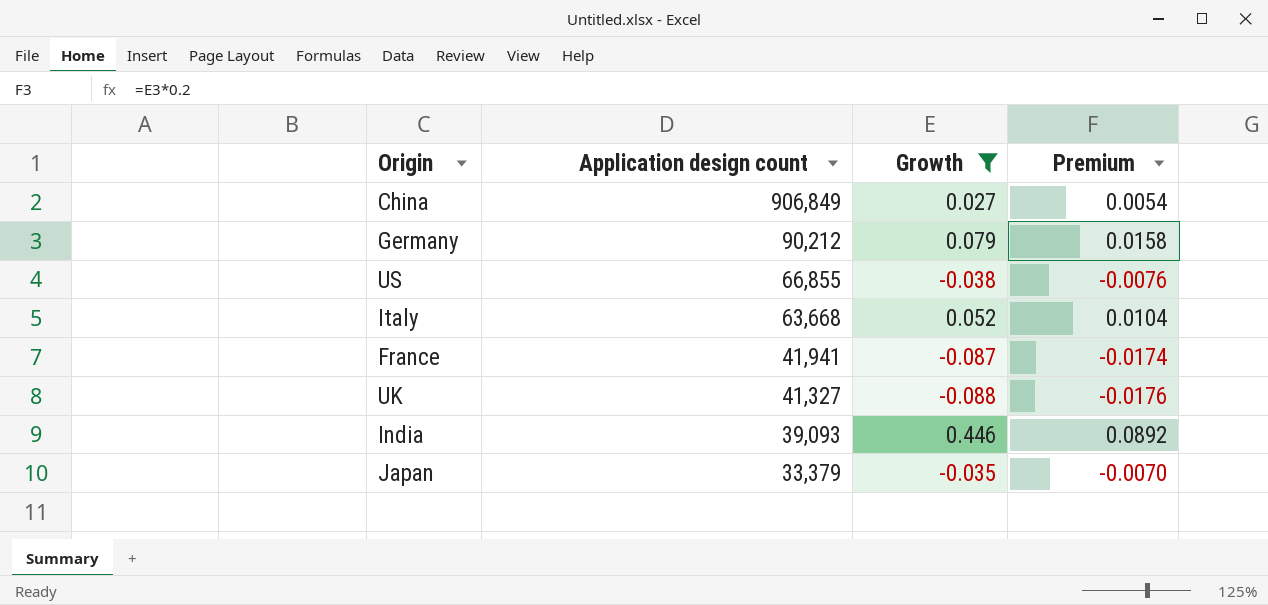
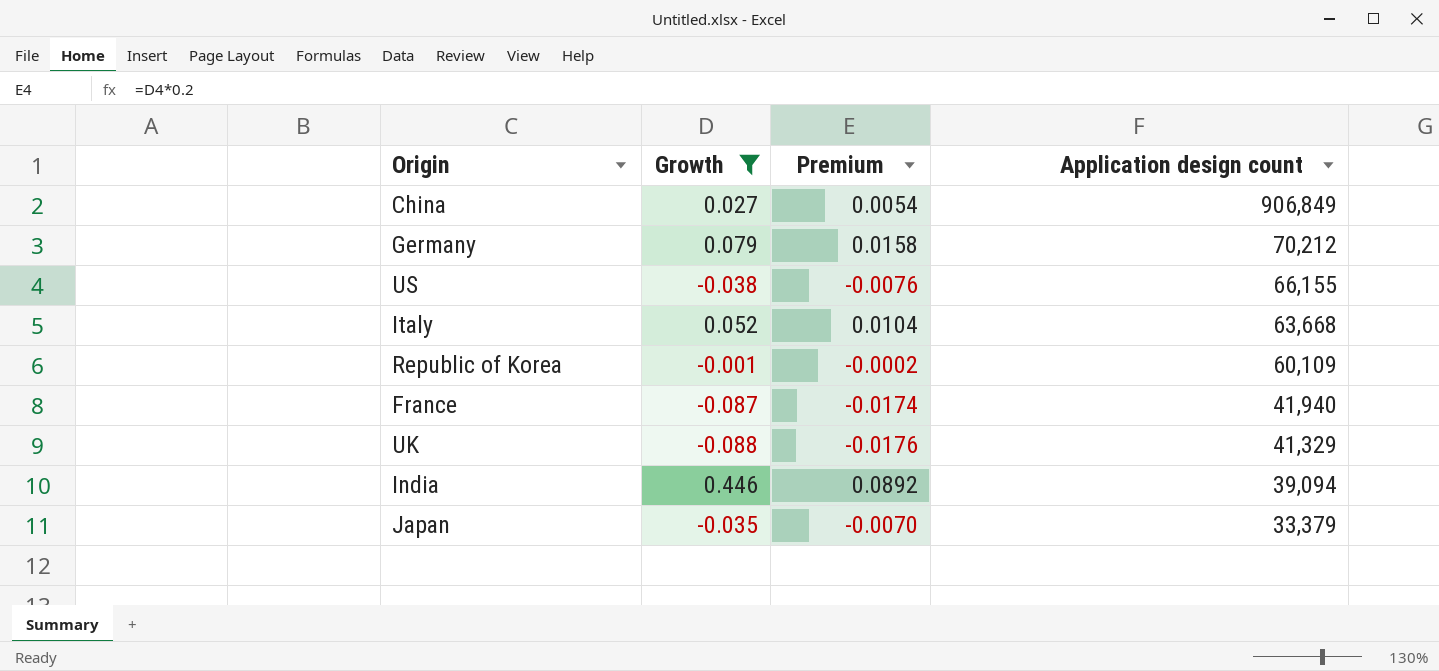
column Application design count | position: 2 -> 4
Germany | Application design count: 90,212 -> 70,212
US | Application design count: 66,855 -> 66,155
row Republic of Korea: none -> -0.001 | -0.0002 | 60,109
France | Application design count: 41,941 -> 41,940
UK | Application design count: 41,327 -> 41,329
India | Application design count: 39,093 -> 39,094

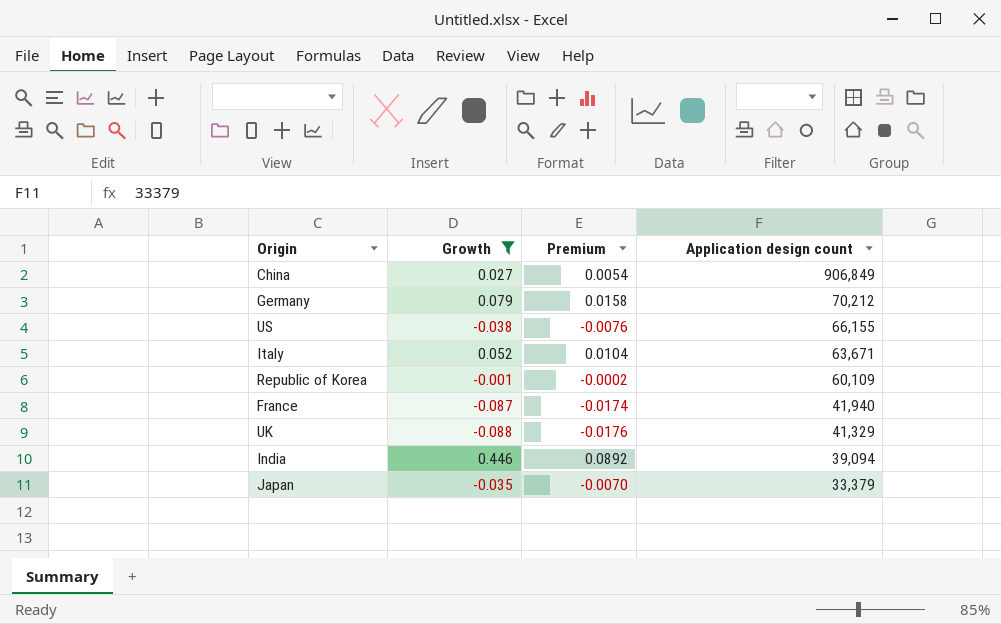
Italy | Application design count: 63,668 -> 63,671

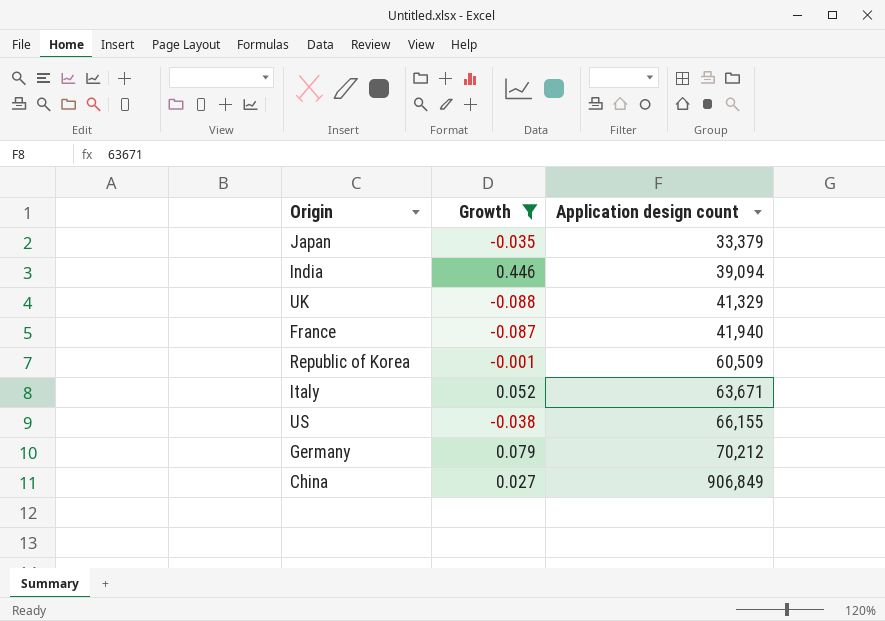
row order: Application design count descending -> Application design count ascending
column Premium | formula: [Growth] * 0.2 -> none
Republic of Korea | Application design count: 60,109 -> 60,509

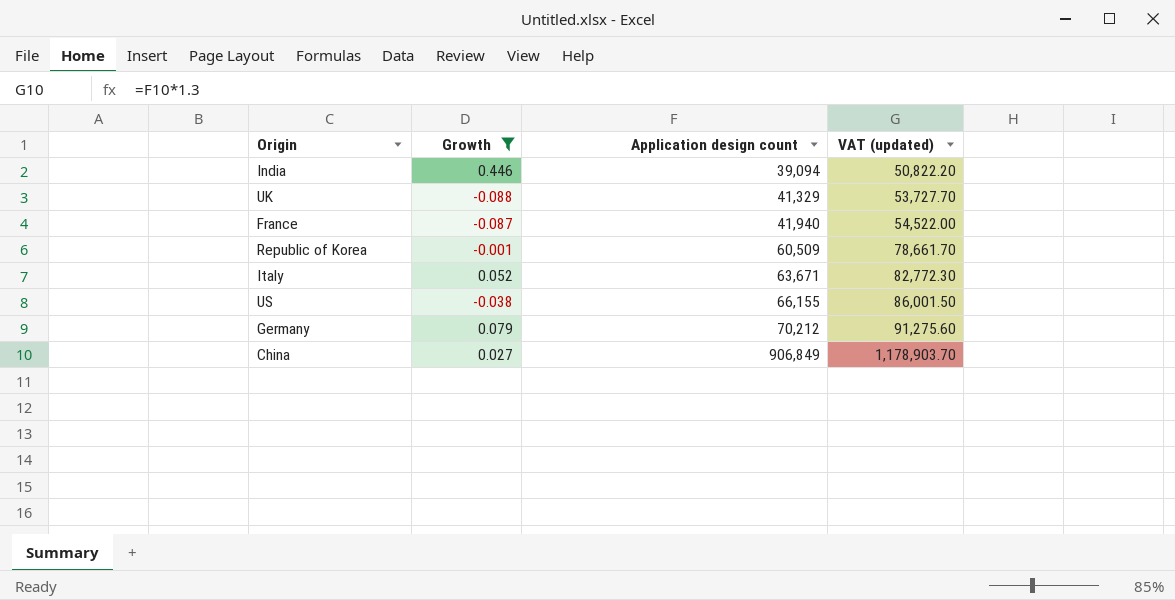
column VAT (updated) | formula: none -> [Application design count] * 1.3
row Japan: -0.035 | 33,379 -> none

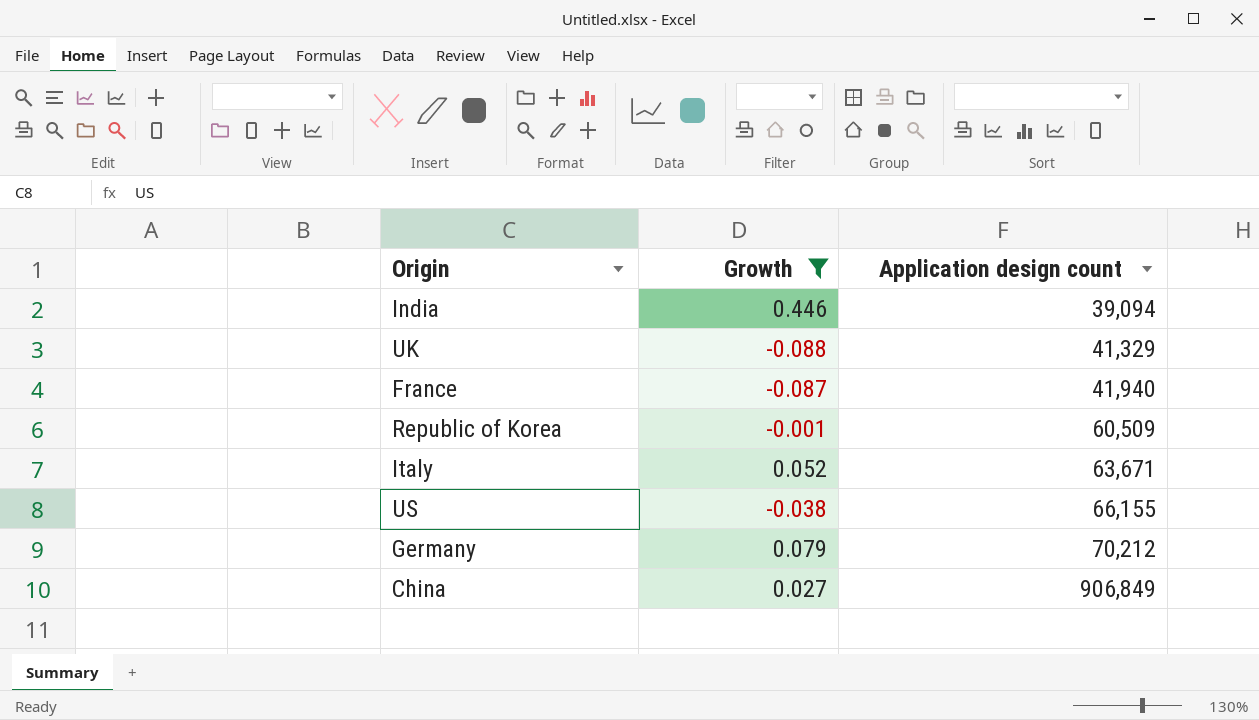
column VAT (updated) | formula: [Application design count] * 1.3 -> none

